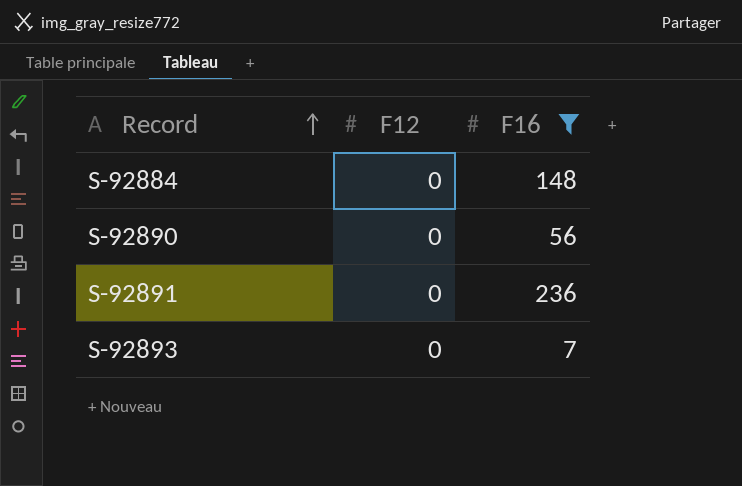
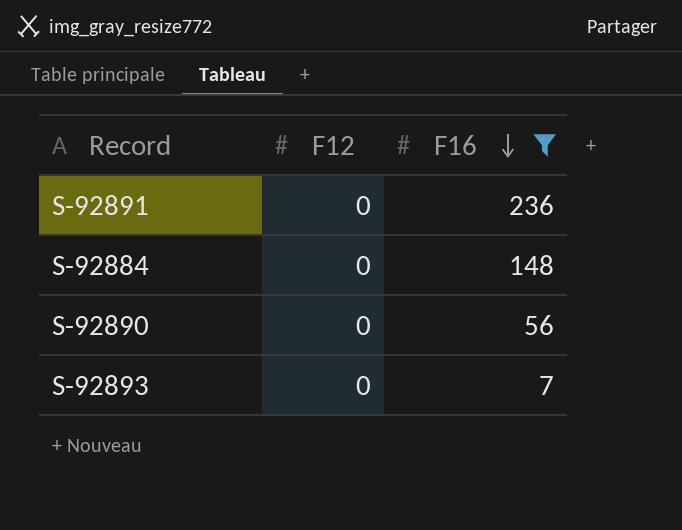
row order: Record ascending -> F16 descending

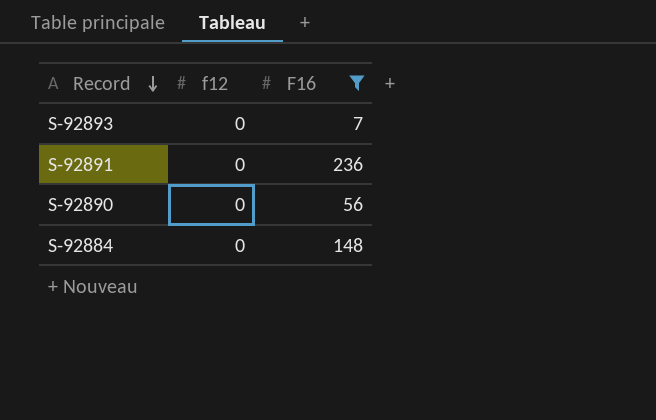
row order: F16 descending -> Record descending
column name: F12 -> f12

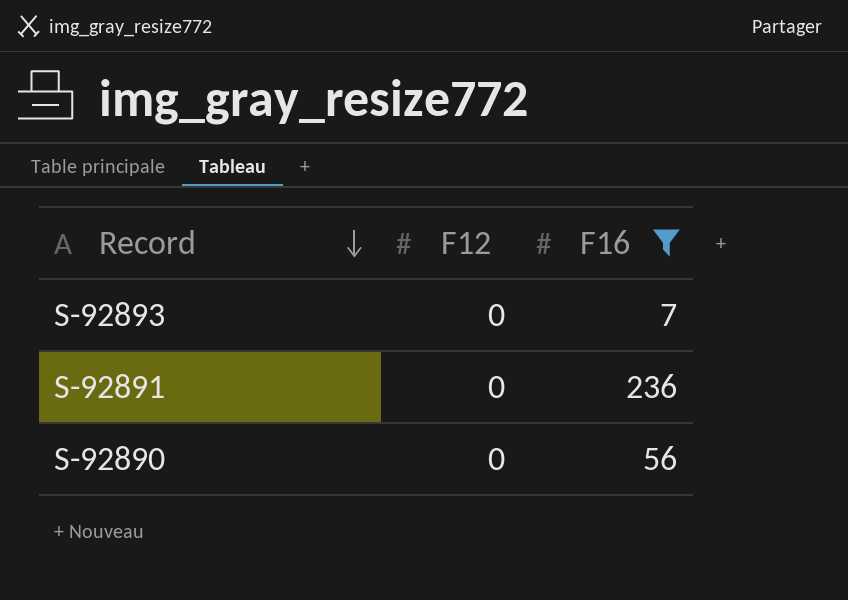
column name: f12 -> F12
row S-92884: 0 | 148 -> none

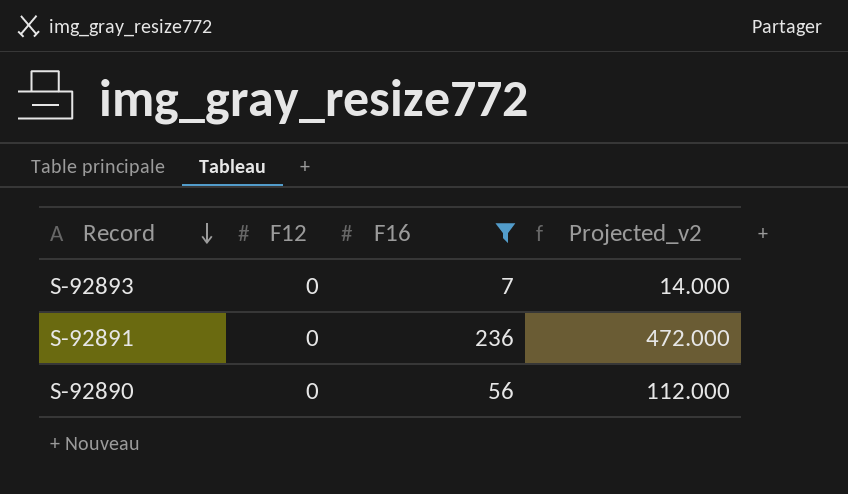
column Projected_v2 | formula: none -> [F16] * 2

